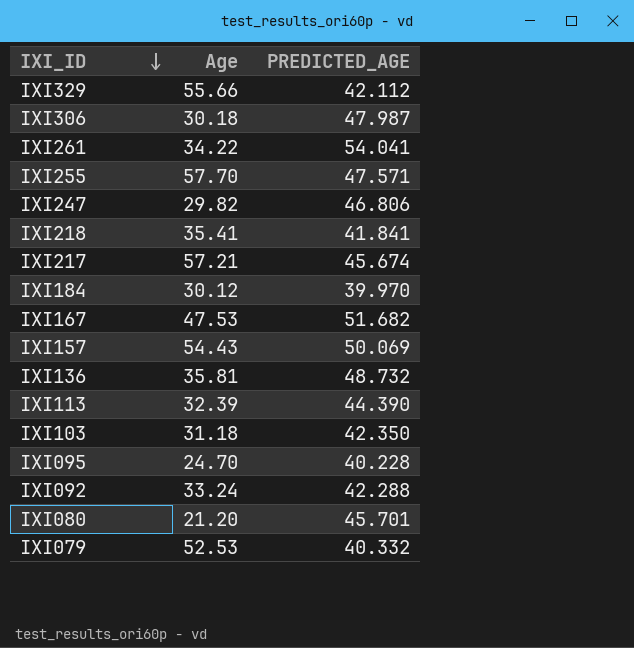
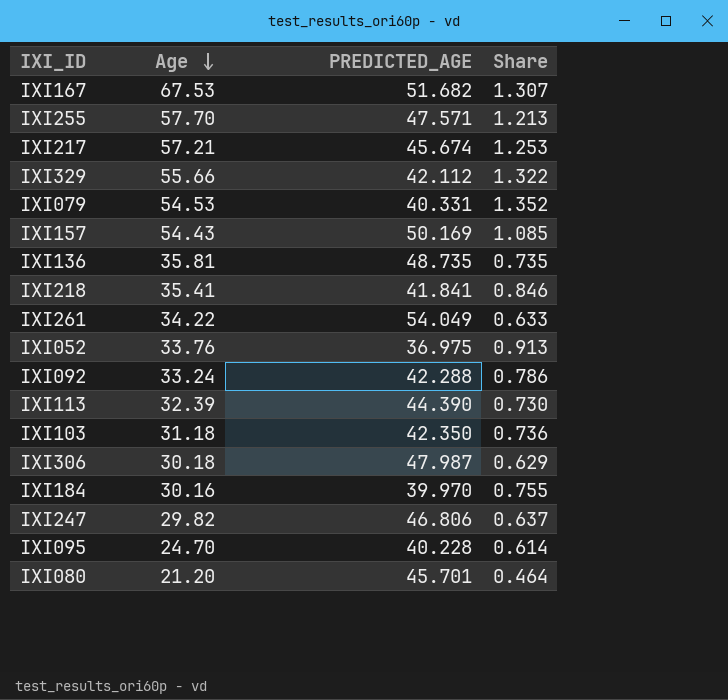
row order: IXI_ID descending -> Age descending
column Share | formula: none -> [Age] / [PREDICTED_AGE]
IXI167 | Age: 47.53 -> 67.53
IXI079 | Age: 52.53 -> 54.53
IXI079 | PREDICTED_AGE: 40.332 -> 40.331
IXI157 | PREDICTED_AGE: 50.069 -> 50.169
IXI136 | PREDICTED_AGE: 48.732 -> 48.735
IXI261 | PREDICTED_AGE: 54.041 -> 54.049
row IXI052: none -> 33.76 | 36.975 | 0.913
IXI184 | Age: 30.12 -> 30.16

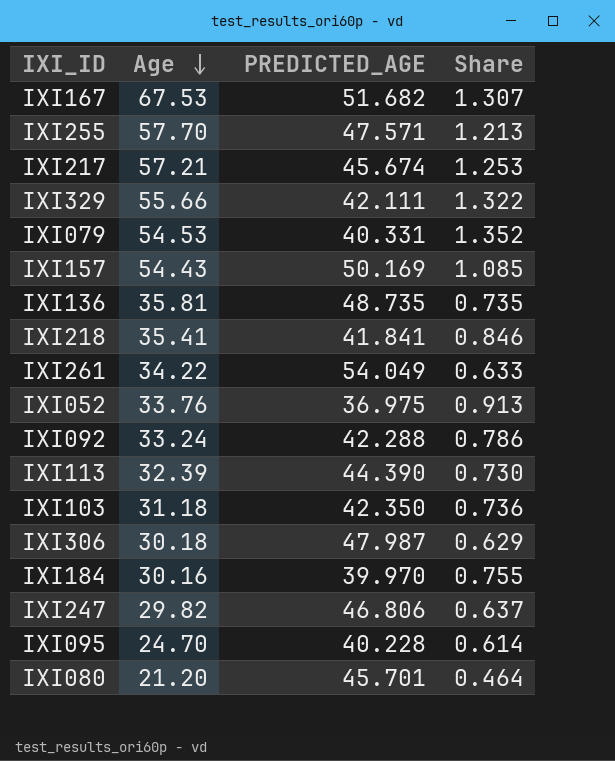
IXI329 | PREDICTED_AGE: 42.112 -> 42.111

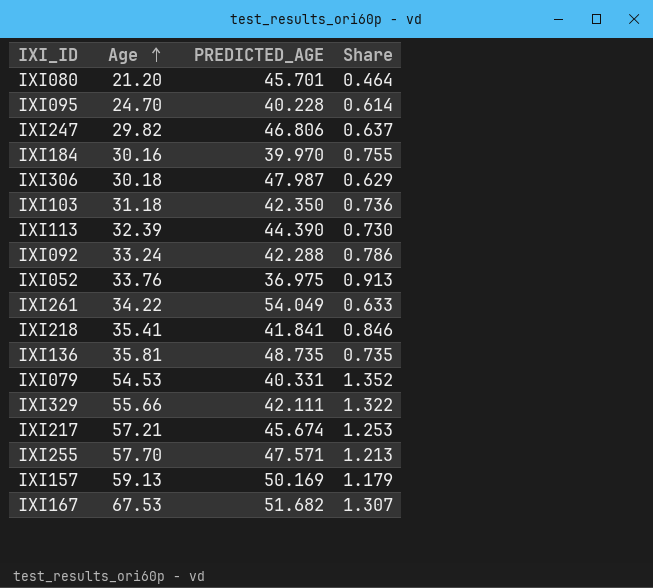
row order: Age descending -> Age ascending
IXI157 | Age: 54.43 -> 59.13
IXI157 | Share: 1.085 -> 1.179

